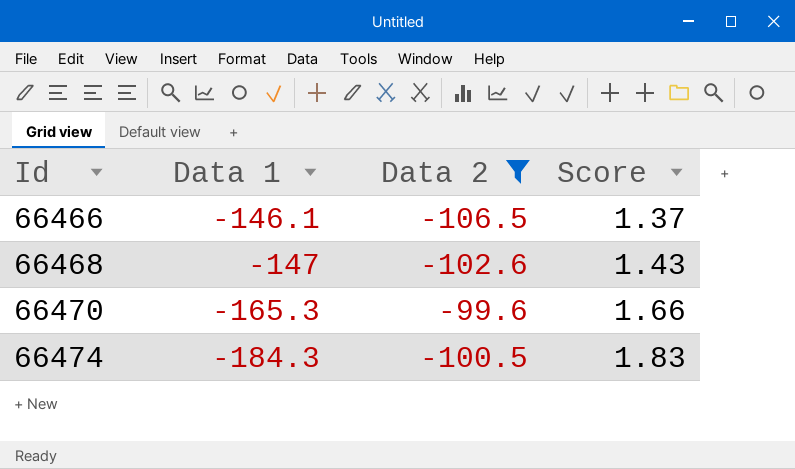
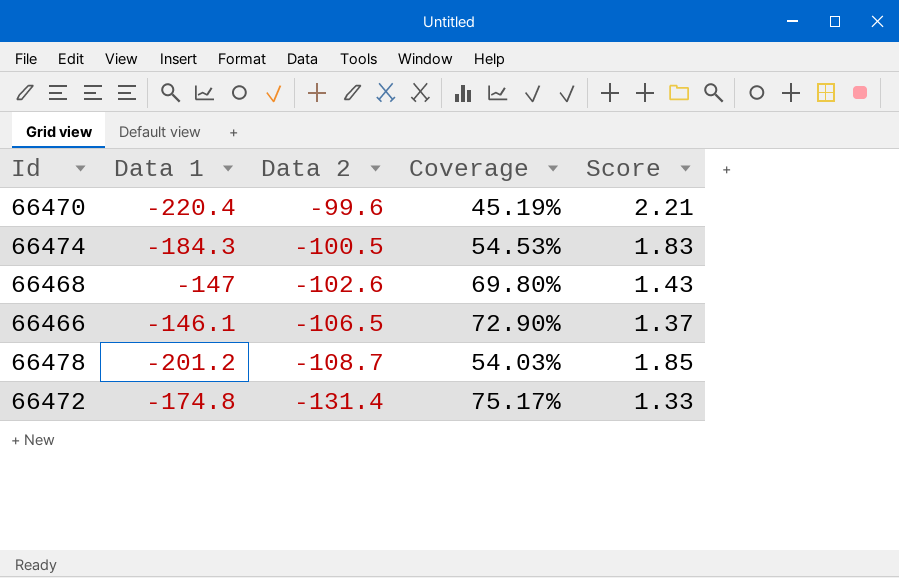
filter: Data 2 >= -106.5 -> none
row order: Id ascending -> Data 2 descending
column Coverage | formula: none -> [Data 2] / [Data 1]
66470 | Data 1: -165.3 -> -220.4
66470 | Score: 1.66 -> 2.21

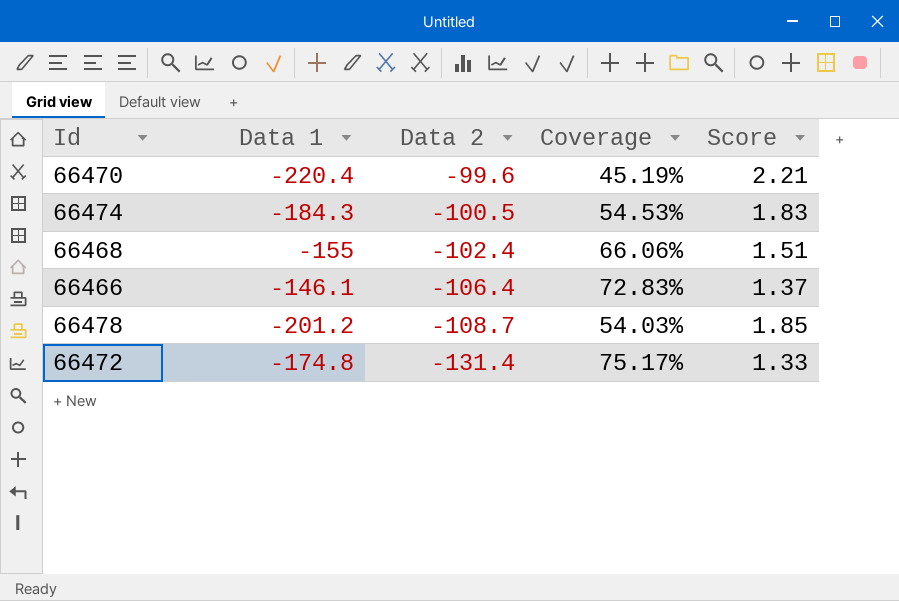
66468 | Data 1: -147 -> -155
66468 | Data 2: -102.6 -> -102.4
66468 | Coverage: 69.80% -> 66.06%
66468 | Score: 1.43 -> 1.51
66466 | Data 2: -106.5 -> -106.4
66466 | Coverage: 72.90% -> 72.83%

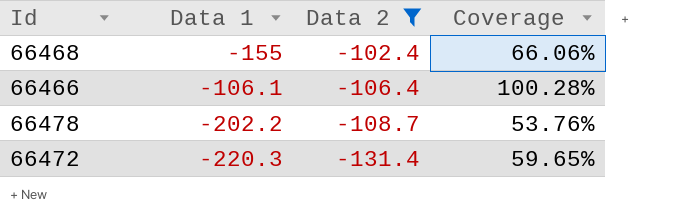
filter: none -> Data 2 <= -102.4
column Score | formula: [Data 1] / [Data 2] -> none
66466 | Data 1: -146.1 -> -106.1
66466 | Coverage: 72.83% -> 100.28%
66478 | Data 1: -201.2 -> -202.2
66478 | Coverage: 54.03% -> 53.76%
66472 | Data 1: -174.8 -> -220.3
66472 | Coverage: 75.17% -> 59.65%

